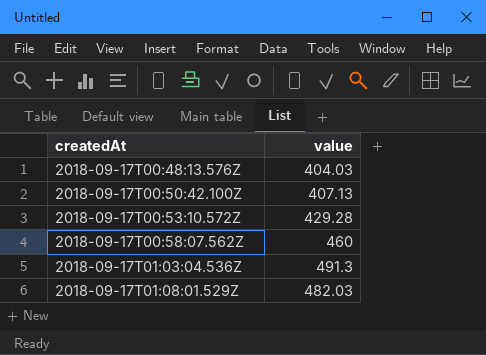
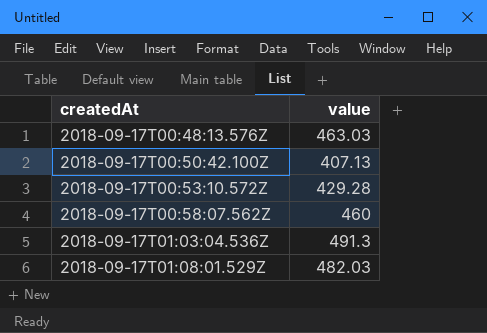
2018-09-17T00:48:13.576Z | value: 404.03 -> 463.03

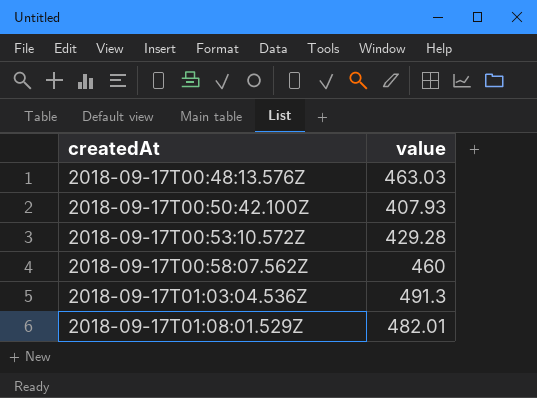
2018-09-17T00:50:42.100Z | value: 407.13 -> 407.93
2018-09-17T01:08:01.529Z | value: 482.03 -> 482.01

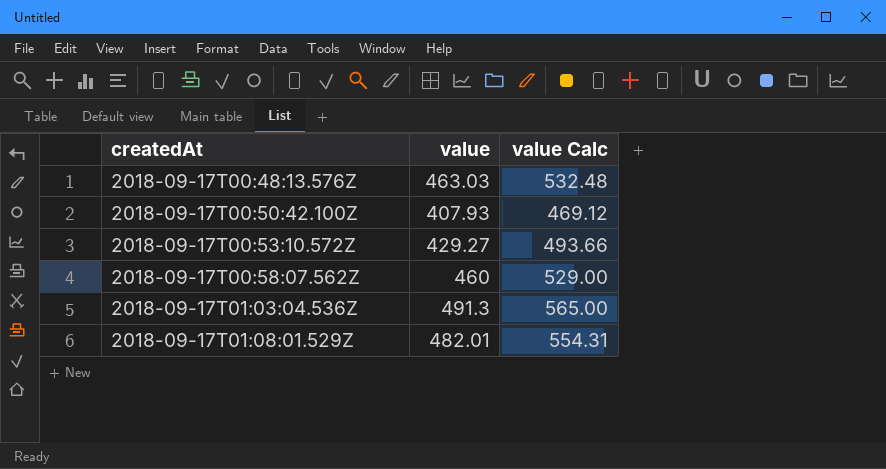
column value Calc | formula: none -> [value] * 1.15
2018-09-17T00:53:10.572Z | value: 429.28 -> 429.27

